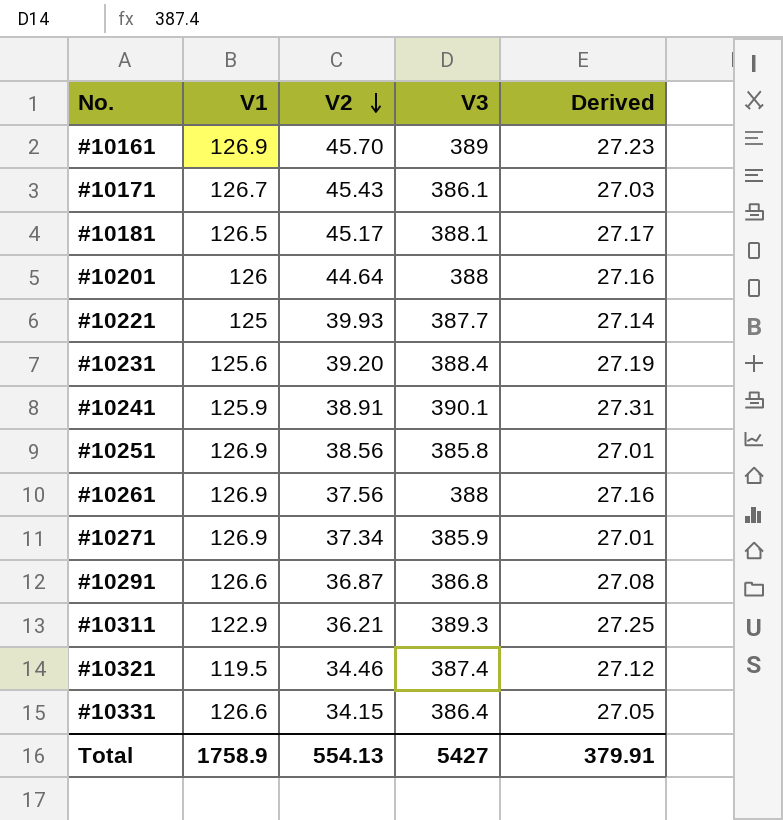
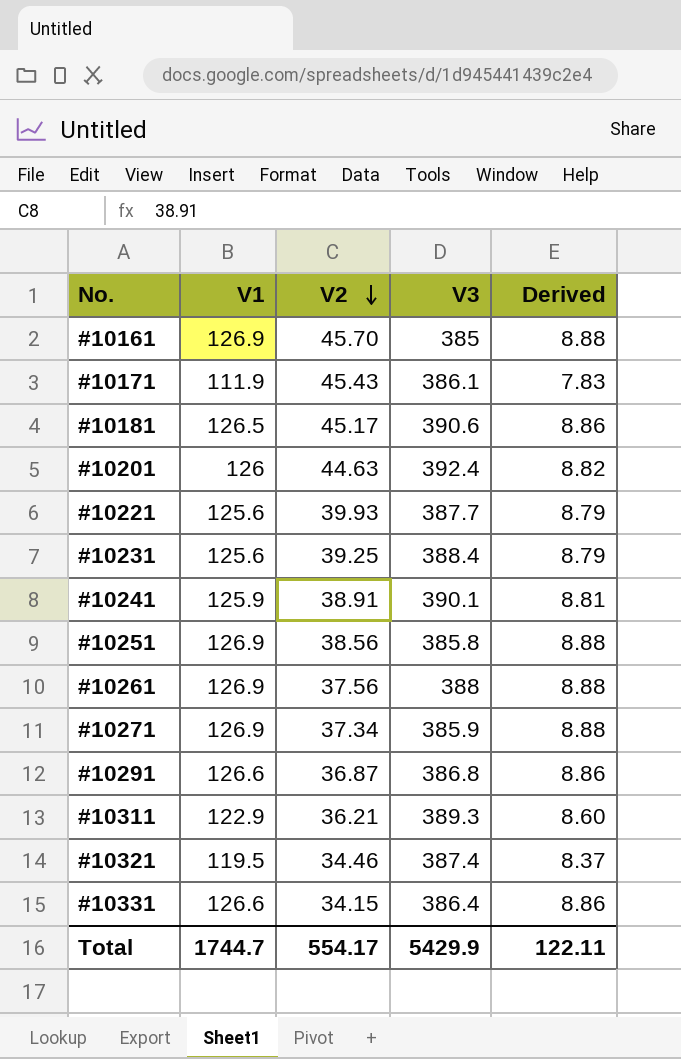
column Derived | formula: [V3] * 0.07 -> [V1] * 0.07
#10161 | V3: 389 -> 385
#10171 | V1: 126.7 -> 111.9
#10181 | V3: 388.1 -> 390.6
#10201 | V2: 44.64 -> 44.63
#10201 | V3: 388 -> 392.4
#10221 | V1: 125 -> 125.6
#10231 | V2: 39.20 -> 39.25
Total | V1: 1758.9 -> 1744.7
Total | V2: 554.13 -> 554.17
Total | V3: 5427 -> 5429.9
Total | Derived: 379.91 -> 122.11

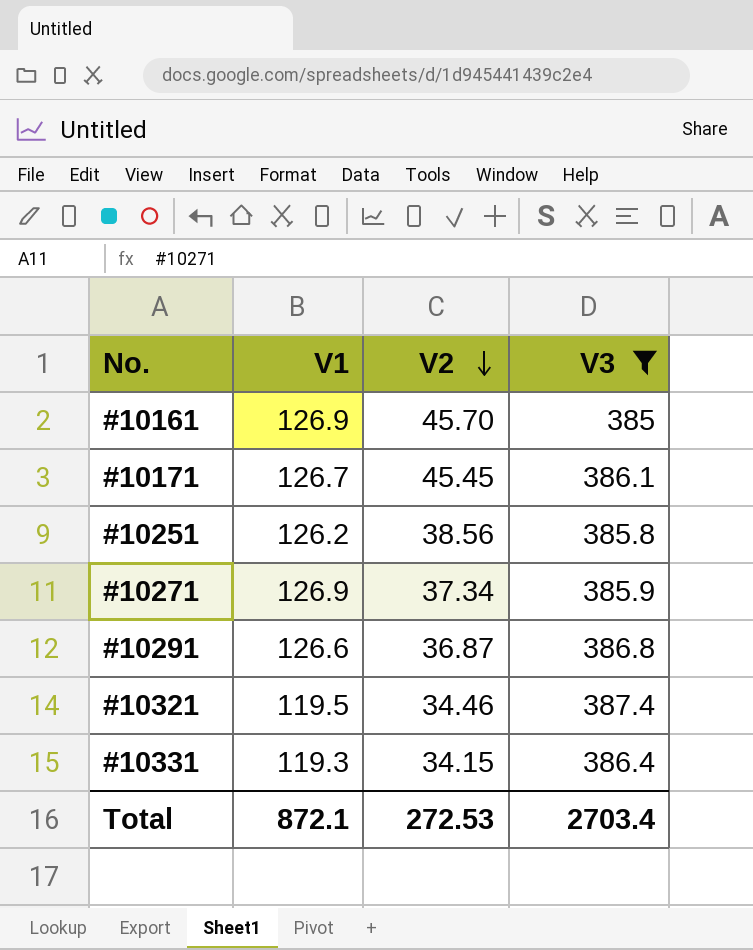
filter: none -> V3 <= 387.4
column Derived | formula: [V1] * 0.07 -> none
#10171 | V1: 111.9 -> 126.7
#10171 | V2: 45.43 -> 45.45
#10251 | V1: 126.9 -> 126.2
#10331 | V1: 126.6 -> 119.3
Total | V1: 1744.7 -> 872.1
Total | V2: 554.17 -> 272.53
Total | V3: 5429.9 -> 2703.4

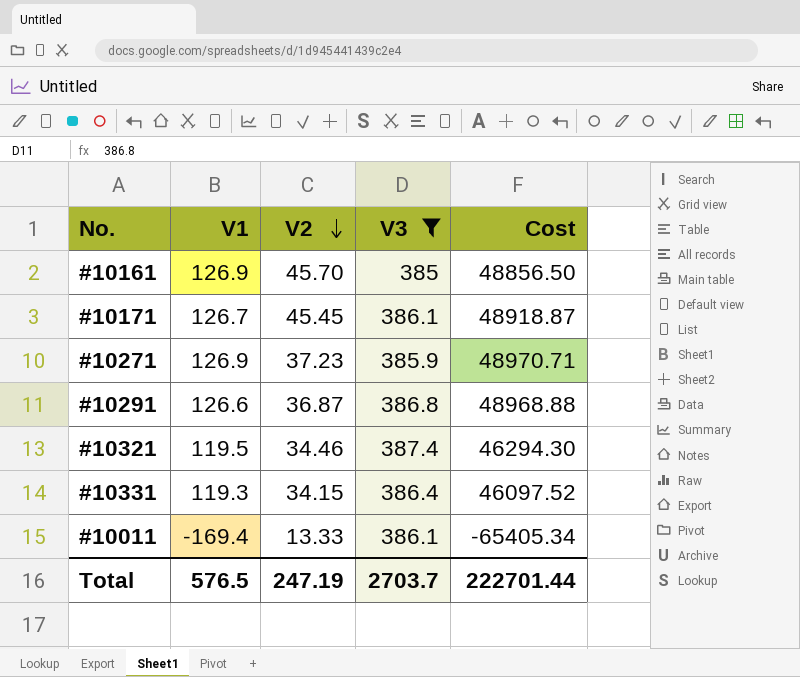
column Cost | formula: none -> [V1] * [V3]
row #10251: 126.2 | 38.56 | 385.8 -> none
#10271 | V2: 37.34 -> 37.23
row #10011: none -> -169.4 | 13.33 | 386.1 | -65405.34
Total | V1: 872.1 -> 576.5
Total | V2: 272.53 -> 247.19
Total | V3: 2703.4 -> 2703.7

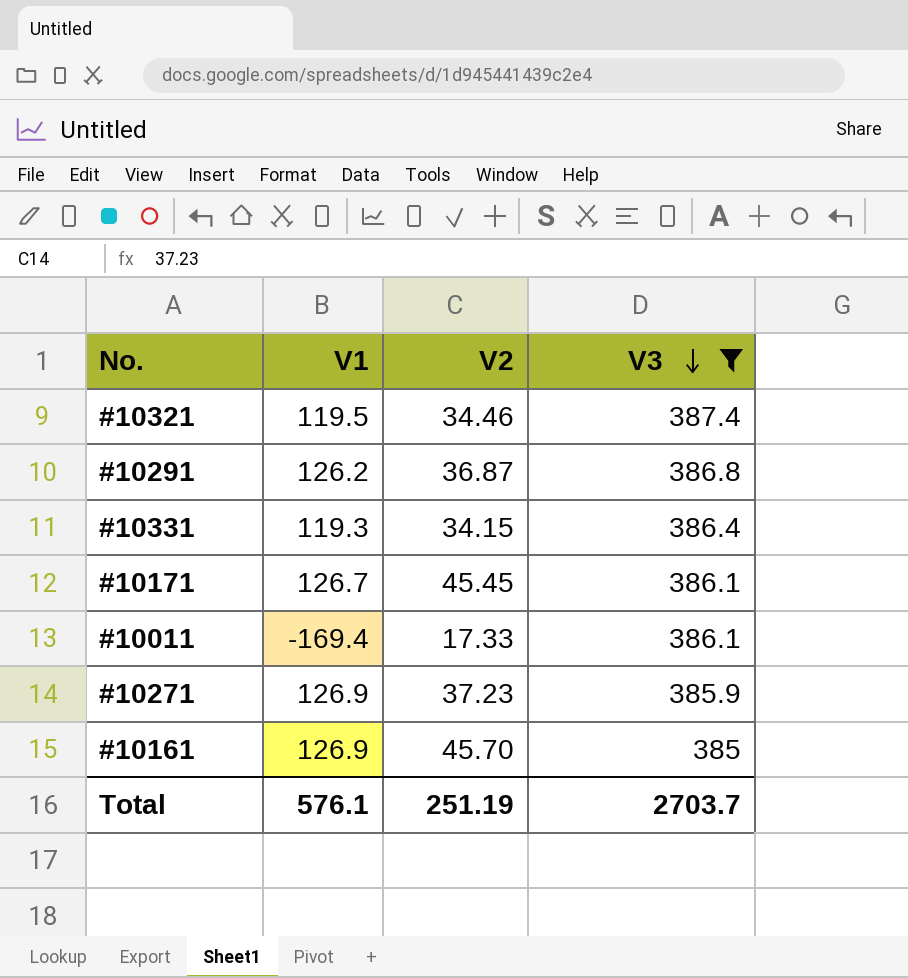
row order: V2 descending -> V3 descending
column Cost | formula: [V1] * [V3] -> none
#10291 | V1: 126.6 -> 126.2
#10011 | V2: 13.33 -> 17.33
Total | V1: 576.5 -> 576.1
Total | V2: 247.19 -> 251.19

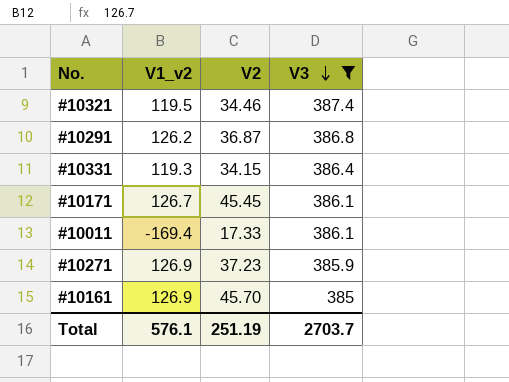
column name: V1 -> V1_v2

